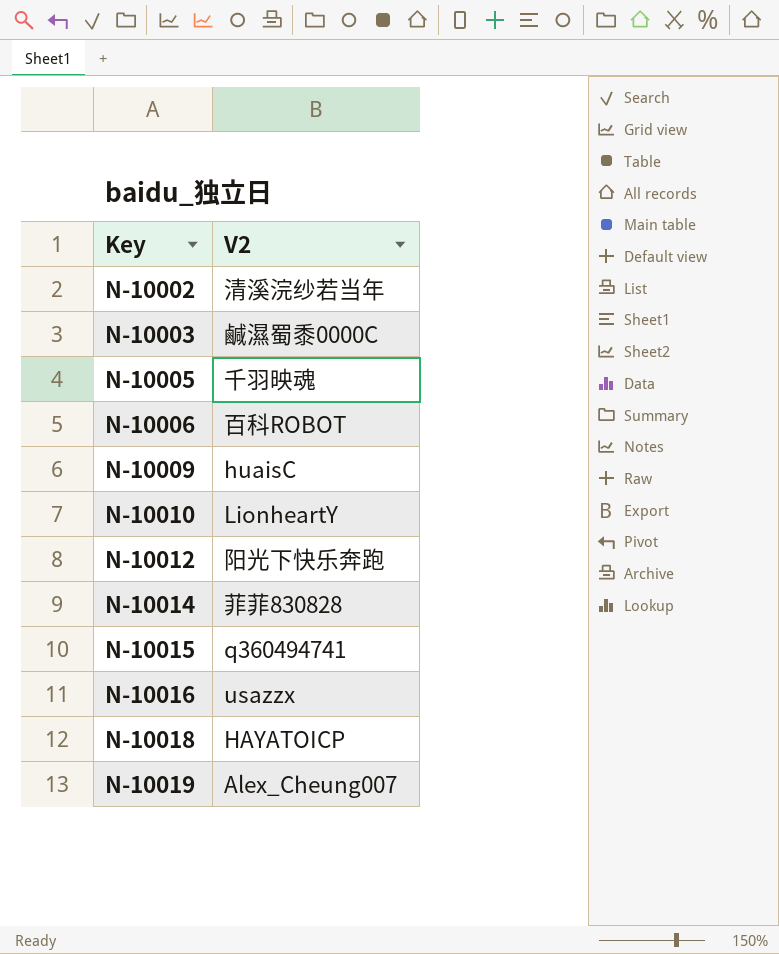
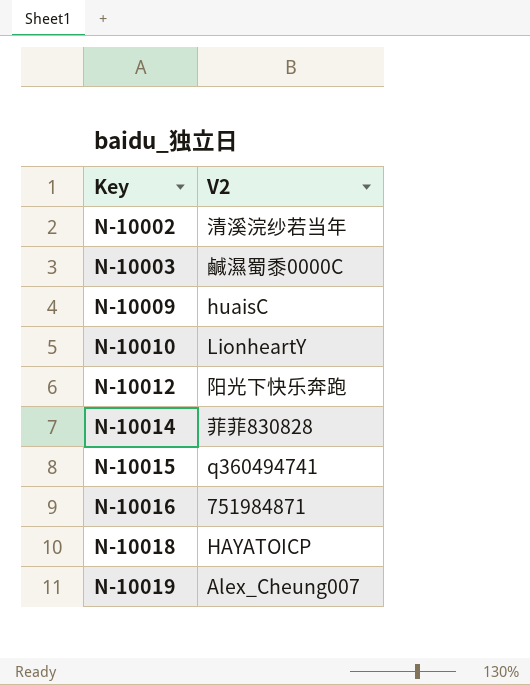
row N-10005: 千羽映魂 -> none
row N-10006: 百科ROBOT -> none
N-10016 | V2: usazzx -> 751984871

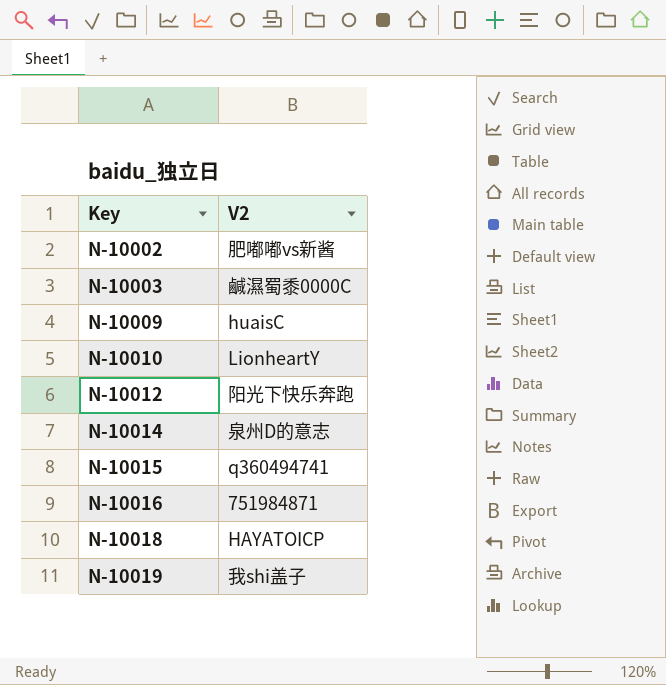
N-10002 | V2: 清溪浣纱若当年 -> 肥嘟嘟vs新酱
N-10014 | V2: 菲菲830828 -> 泉州D的意志
N-10019 | V2: Alex_Cheung007 -> 我shi盖子

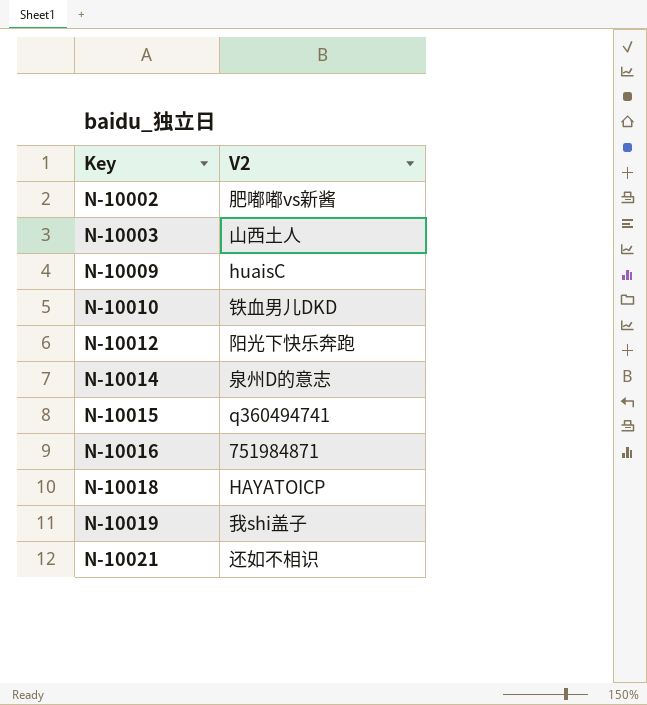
N-10003 | V2: 鹹濕蜀黍0000C -> 山西土人
N-10010 | V2: LionheartY -> 铁血男儿DKD
row N-10021: none -> 还如不相识

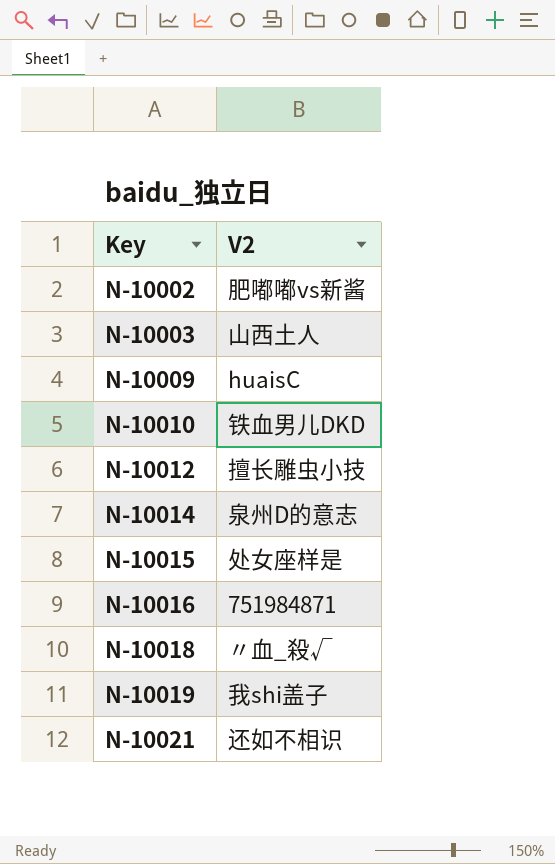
N-10012 | V2: 阳光下快乐奔跑 -> 擅长雕虫小技
N-10015 | V2: q360494741 -> 处女座样是
N-10018 | V2: HAYATOICP -> 〃血_殺√

